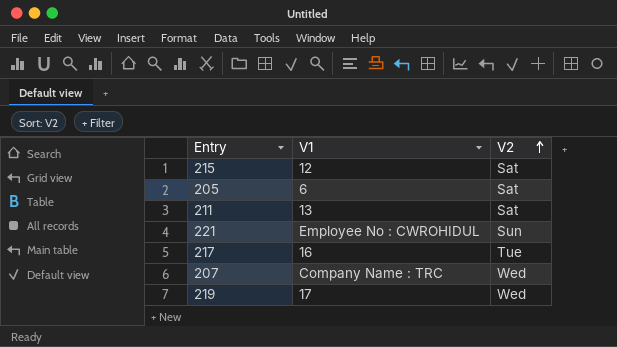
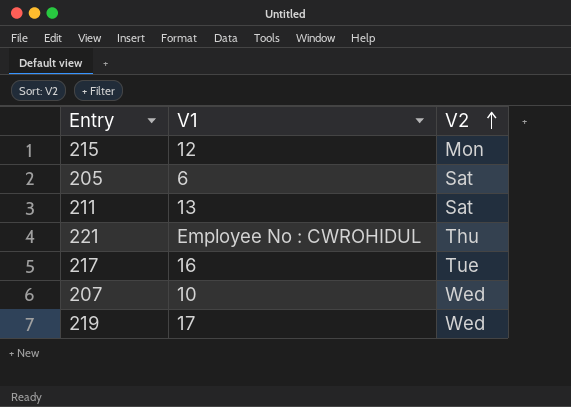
215 | V2: Sat -> Mon
221 | V2: Sun -> Thu
207 | V1: Company Name : TRC -> 10

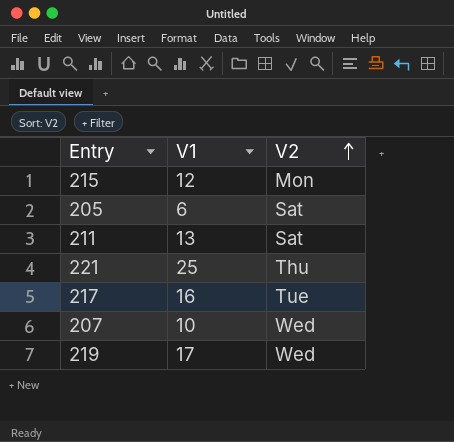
221 | V1: Employee No : CWROHIDUL -> 25

